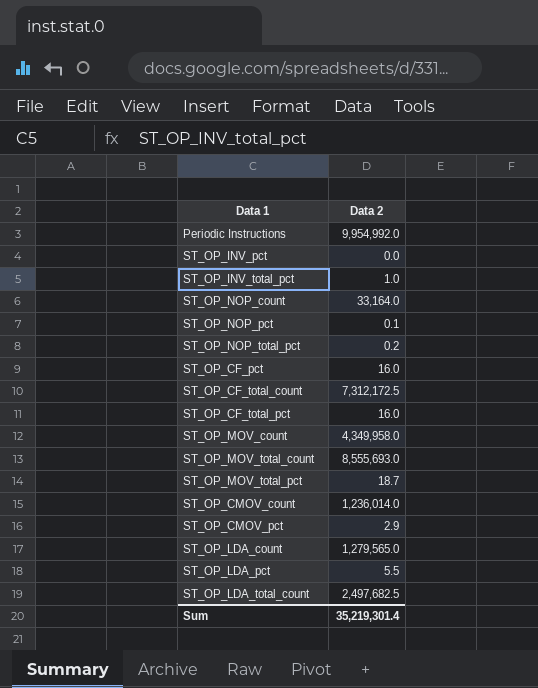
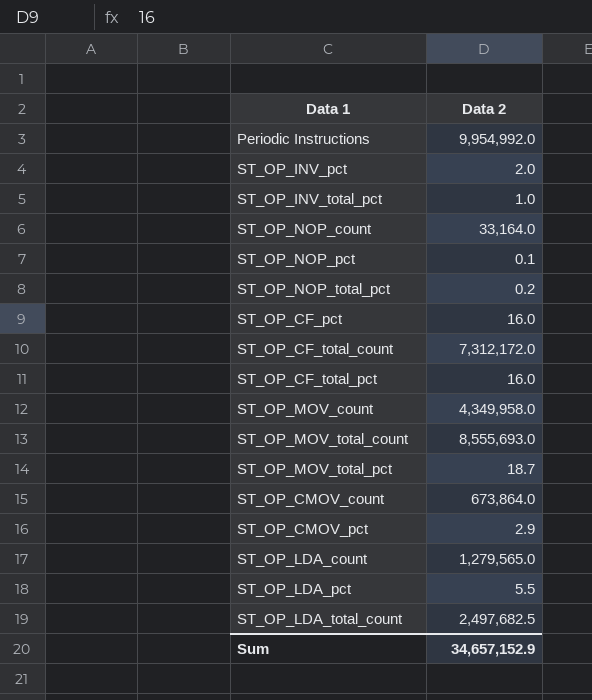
ST_OP_INV_pct | Data 2: 0.0 -> 2.0
ST_OP_CF_total_count | Data 2: 7,312,172.5 -> 7,312,172.0
ST_OP_CMOV_count | Data 2: 1,236,014.0 -> 673,864.0
Sum | Data 2: 35,219,301.4 -> 34,657,152.9

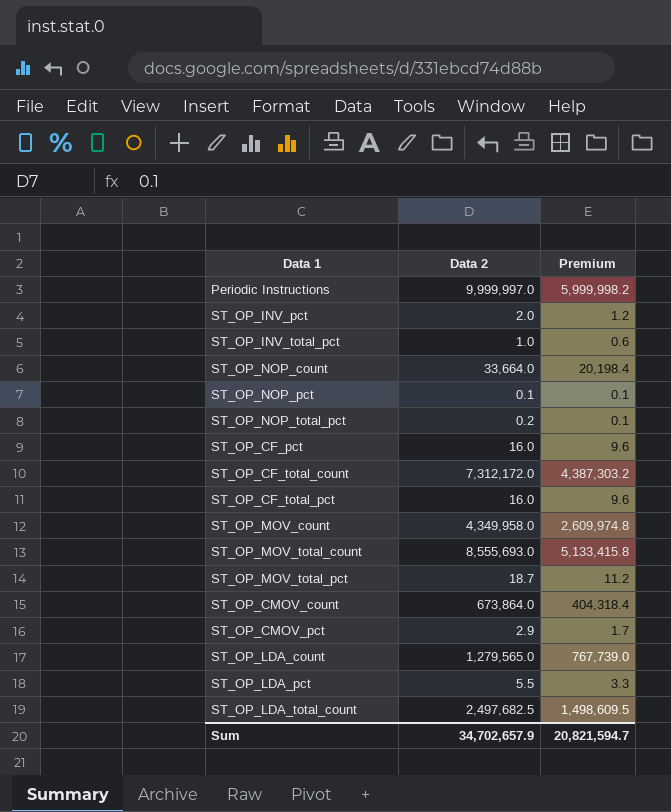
column Premium | formula: none -> [Data 2] * 0.6
Periodic Instructions | Data 2: 9,954,992.0 -> 9,999,997.0
ST_OP_NOP_count | Data 2: 33,164.0 -> 33,664.0
Sum | Data 2: 34,657,152.9 -> 34,702,657.9

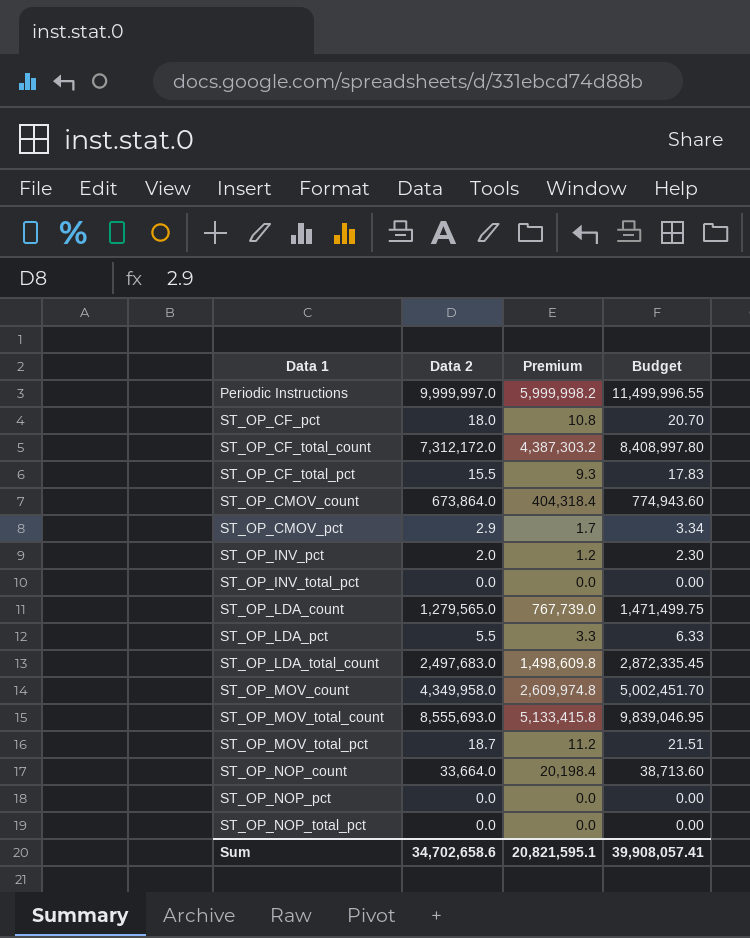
row order: none -> Data 1 ascending
column Budget | formula: none -> [Data 2] * 1.15
ST_OP_CF_pct | Data 2: 16.0 -> 18.0
ST_OP_CF_pct | Premium: 9.6 -> 10.8
ST_OP_CF_total_pct | Data 2: 16.0 -> 15.5
ST_OP_CF_total_pct | Premium: 9.6 -> 9.3
ST_OP_INV_total_pct | Data 2: 1.0 -> 0.0
ST_OP_INV_total_pct | Premium: 0.6 -> 0.0
ST_OP_LDA_total_count | Data 2: 2,497,682.5 -> 2,497,683.0
ST_OP_LDA_total_count | Premium: 1,498,609.5 -> 1,498,609.8
ST_OP_NOP_pct | Data 2: 0.1 -> 0.0
ST_OP_NOP_pct | Premium: 0.1 -> 0.0
ST_OP_NOP_total_pct | Data 2: 0.2 -> 0.0
ST_OP_NOP_total_pct | Premium: 0.1 -> 0.0
Sum | Data 2: 34,702,657.9 -> 34,702,658.6
Sum | Premium: 20,821,594.7 -> 20,821,595.1

